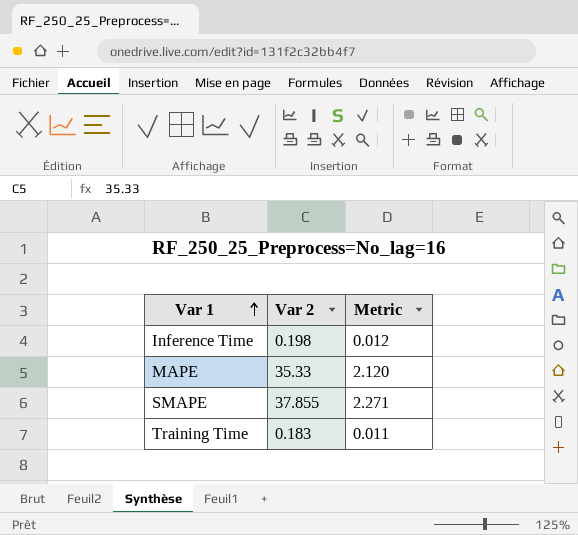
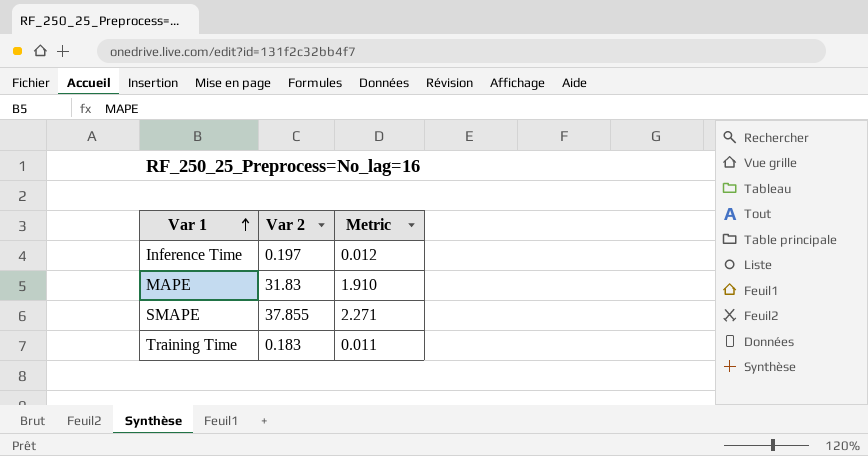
Inference Time | Var 2: 0.198 -> 0.197
MAPE | Var 2: 35.33 -> 31.83
MAPE | Metric: 2.120 -> 1.910

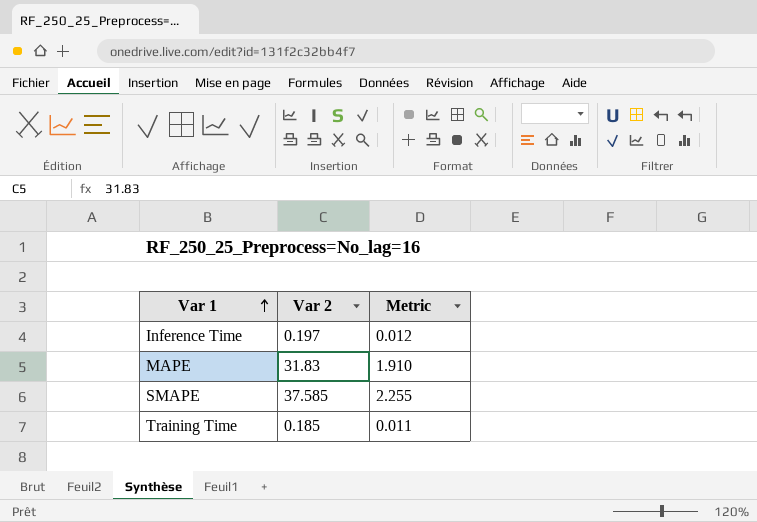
SMAPE | Var 2: 37.855 -> 37.585
SMAPE | Metric: 2.271 -> 2.255
Training Time | Var 2: 0.183 -> 0.185

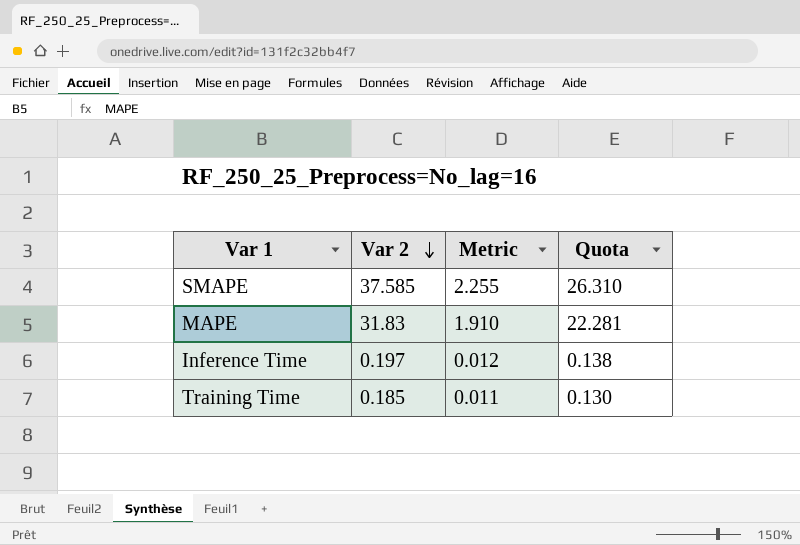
row order: Var 1 ascending -> Var 2 descending
column Quota | formula: none -> [Var 2] * 0.7

